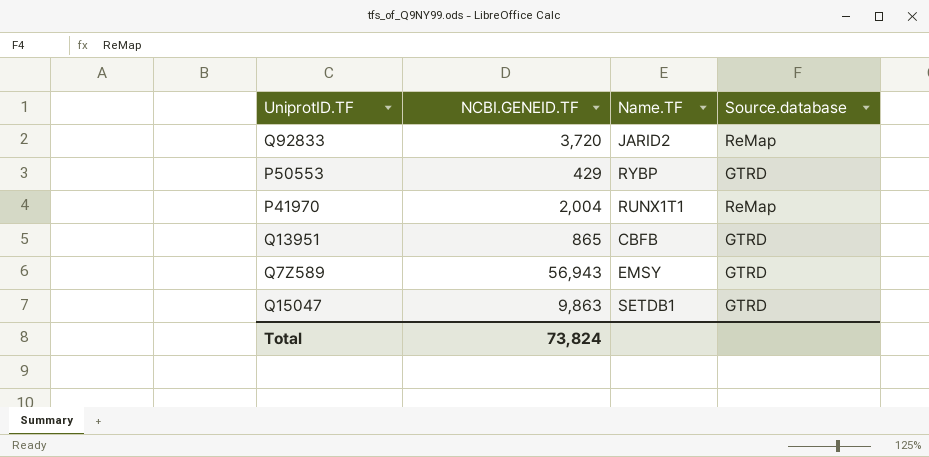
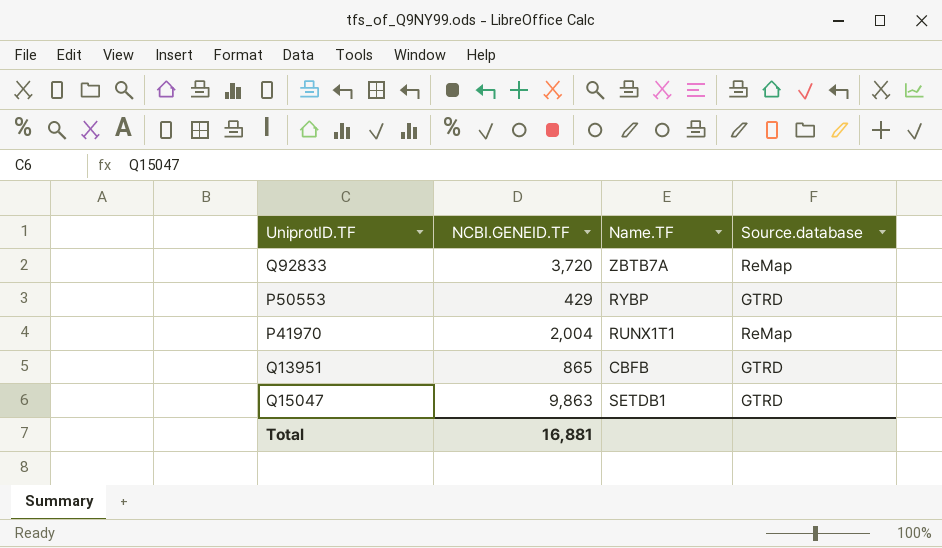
row Q7Z589: 56,943 | EMSY | GTRD -> none
Q92833 | Name.TF: JARID2 -> ZBTB7A
Total | NCBI.GENEID.TF: 73,824 -> 16,881

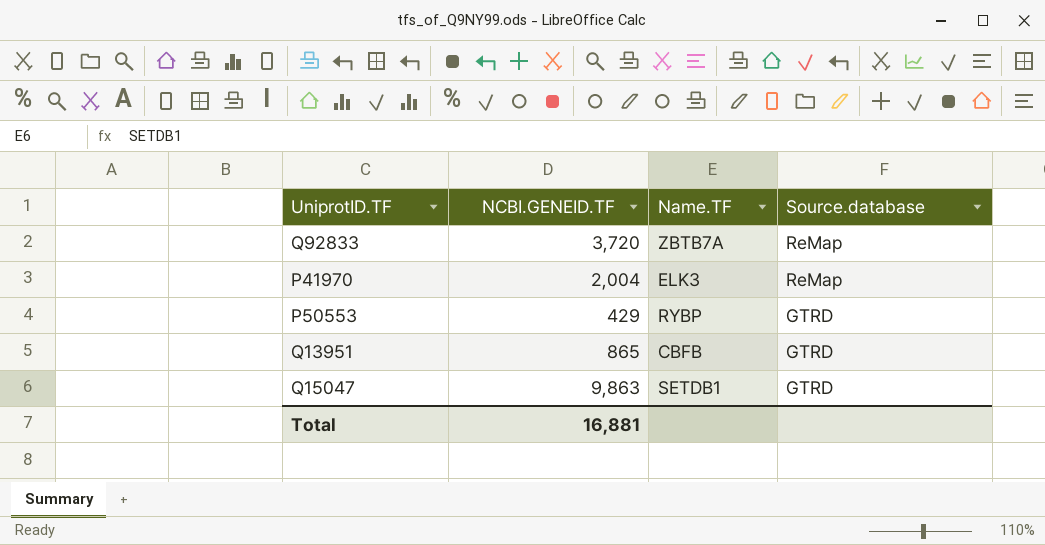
row order: none -> Source.database descending
P41970 | Name.TF: RUNX1T1 -> ELK3

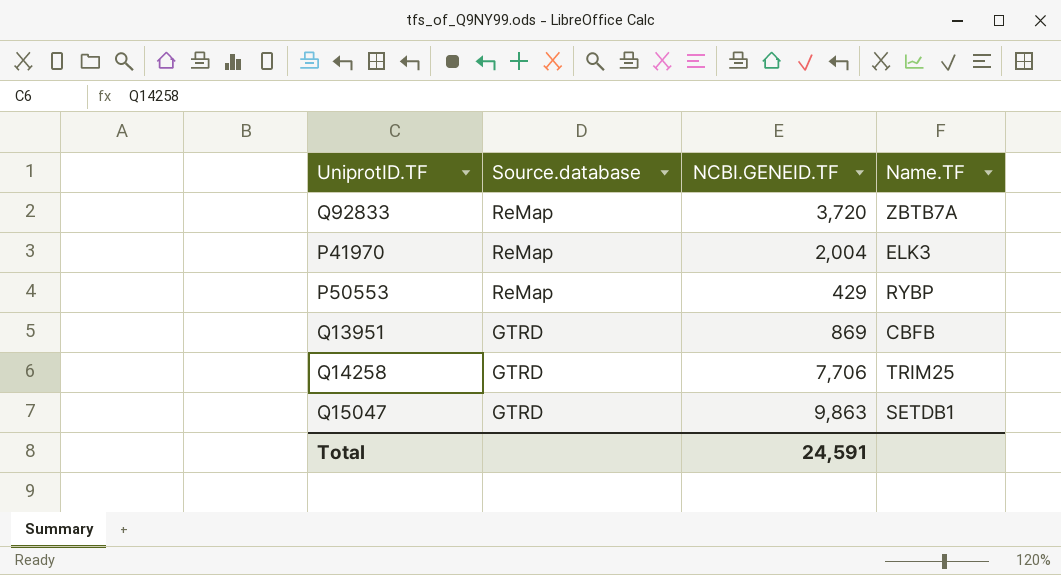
column Source.database | position: 4 -> 2
P50553 | Source.database: GTRD -> ReMap
Q13951 | NCBI.GENEID.TF: 865 -> 869
row Q14258: none -> GTRD | 7,706 | TRIM25
Total | NCBI.GENEID.TF: 16,881 -> 24,591

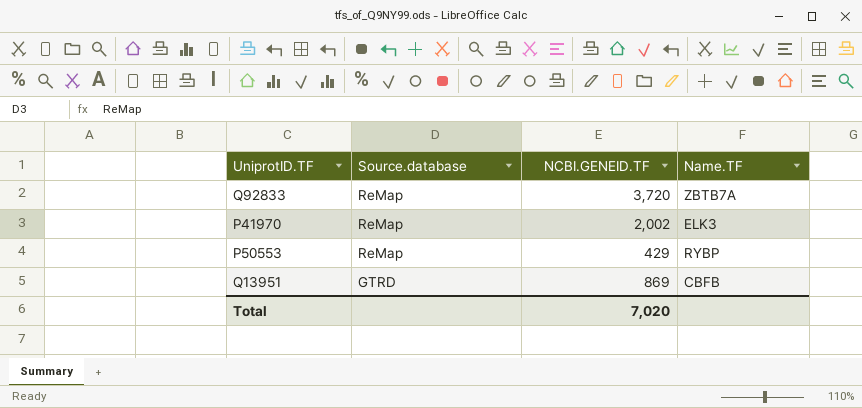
row Q14258: GTRD | 7,706 | TRIM25 -> none
row Q15047: GTRD | 9,863 | SETDB1 -> none
P41970 | NCBI.GENEID.TF: 2,004 -> 2,002
Total | NCBI.GENEID.TF: 24,591 -> 7,020

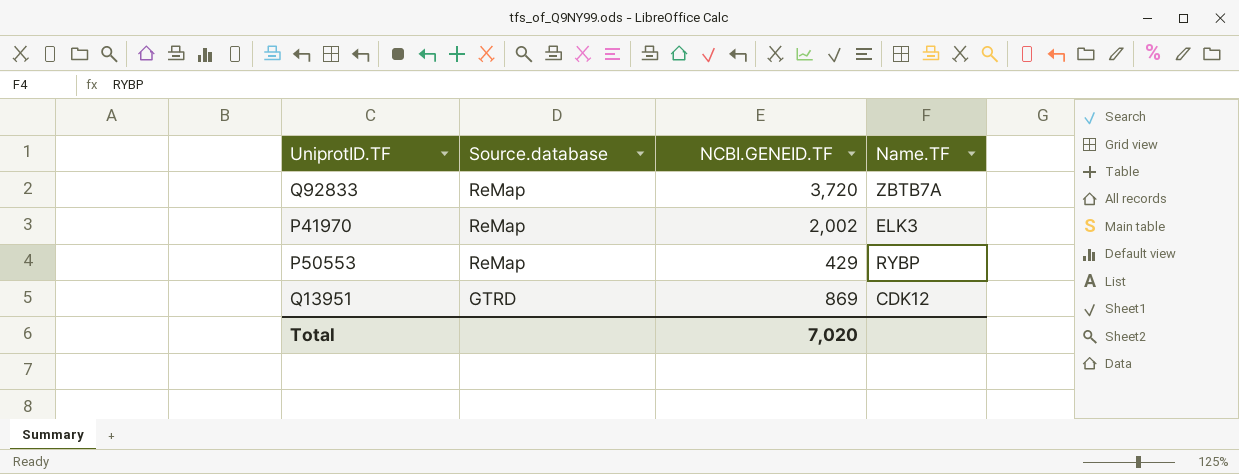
Q13951 | Name.TF: CBFB -> CDK12

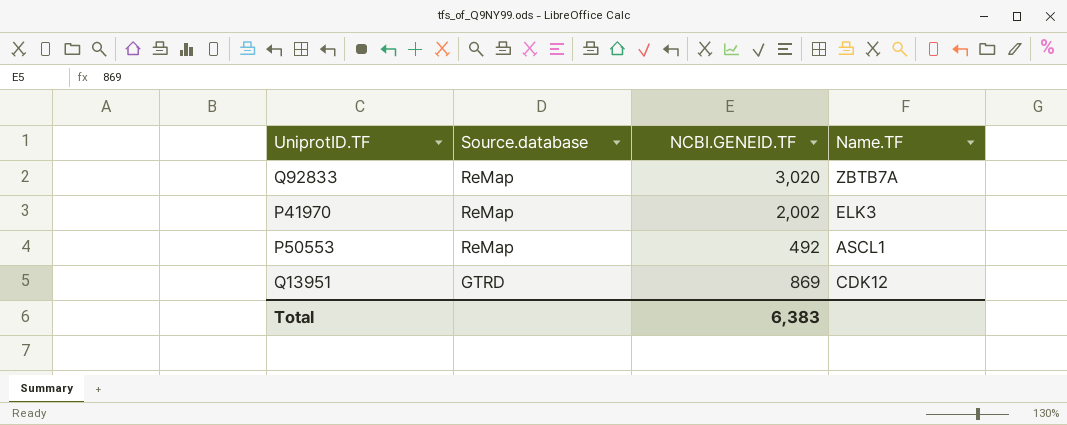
Q92833 | NCBI.GENEID.TF: 3,720 -> 3,020
P50553 | NCBI.GENEID.TF: 429 -> 492
P50553 | Name.TF: RYBP -> ASCL1
Total | NCBI.GENEID.TF: 7,020 -> 6,383

